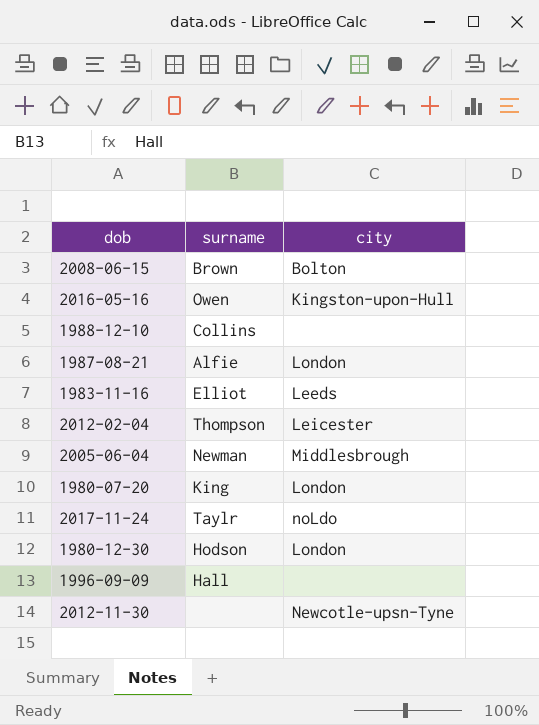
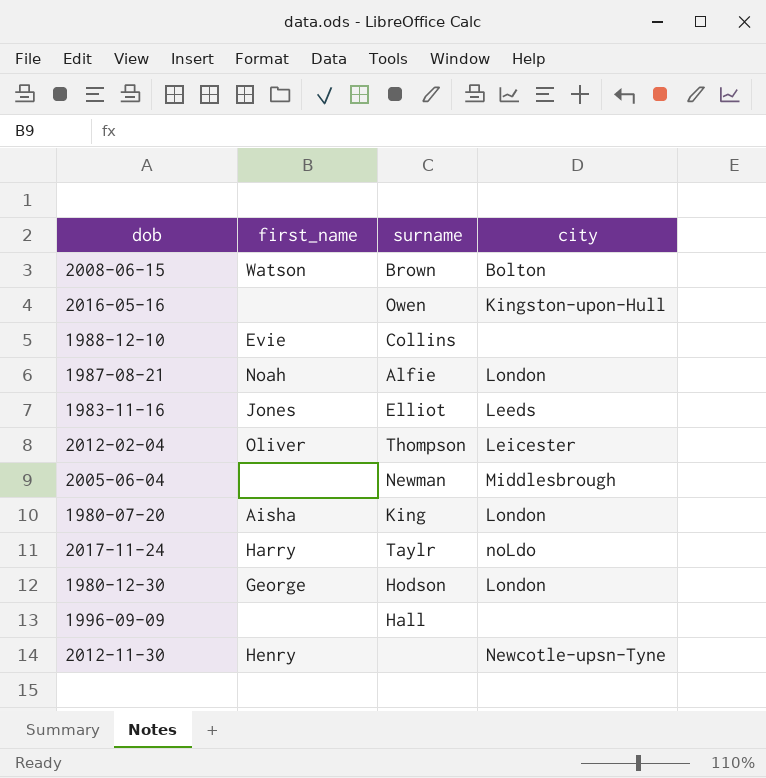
column first_name | position: none -> 2

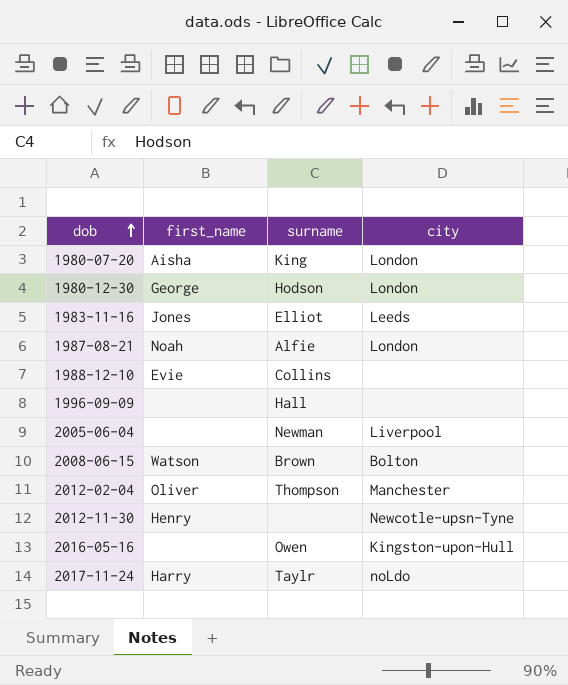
row order: none -> dob ascending
2005-06-04 | city: Middlesbrough -> Liverpool
2012-02-04 | city: Leicester -> Manchester

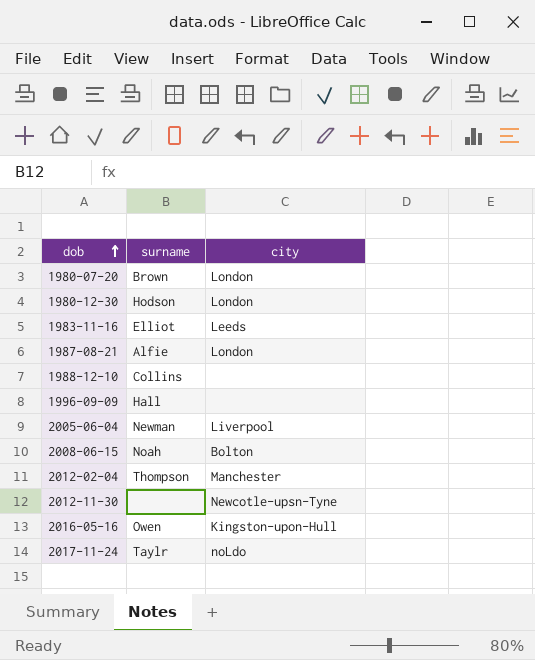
column first_name | position: 2 -> none
1980-07-20 | surname: King -> Brown
2008-06-15 | surname: Brown -> Noah

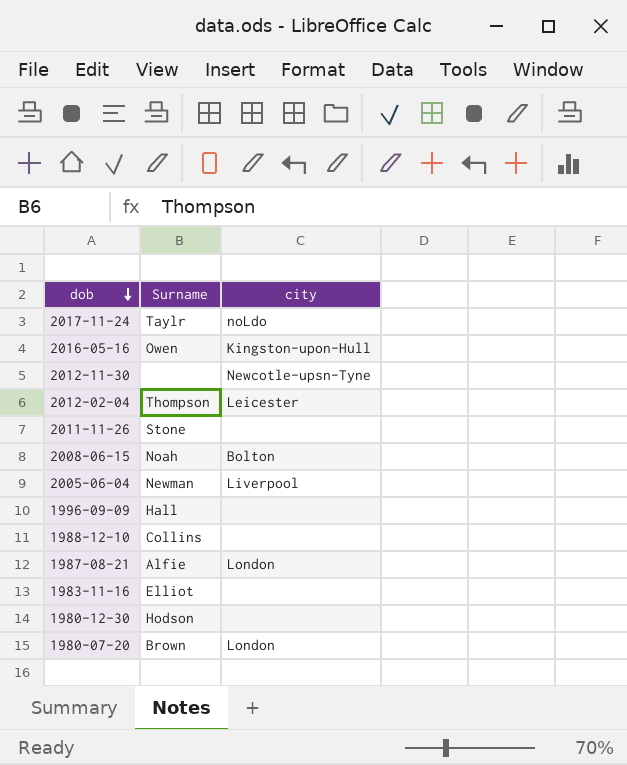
row order: dob ascending -> dob descending
column name: surname -> Surname
2012-02-04 | city: Manchester -> Leicester
row 2011-11-26: none -> Stone | none
1983-11-16 | city: Leeds -> none
1980-12-30 | city: London -> none

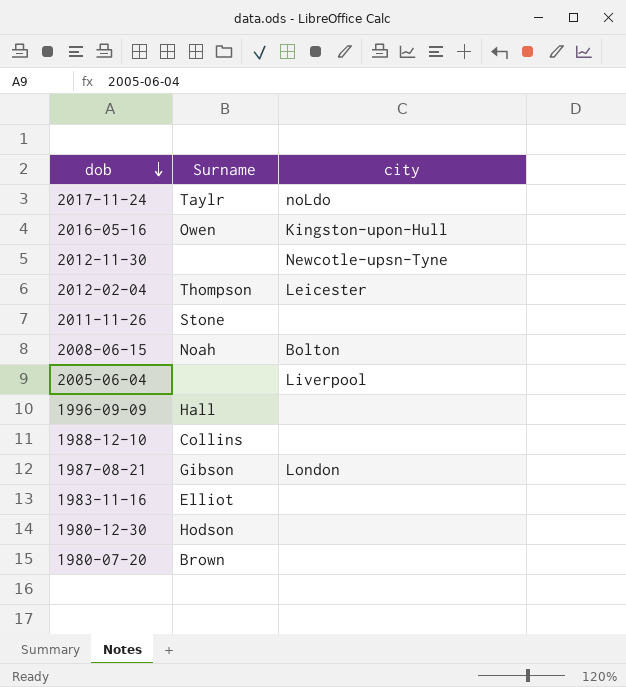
2005-06-04 | Surname: Newman -> none
1987-08-21 | Surname: Alfie -> Gibson
1980-07-20 | city: London -> none

